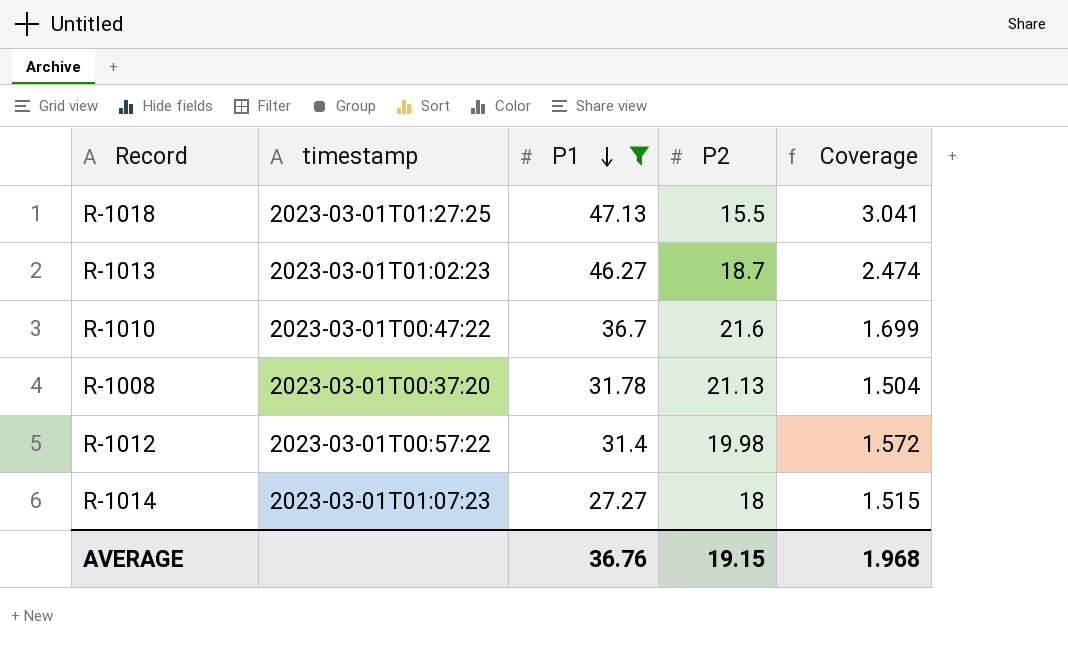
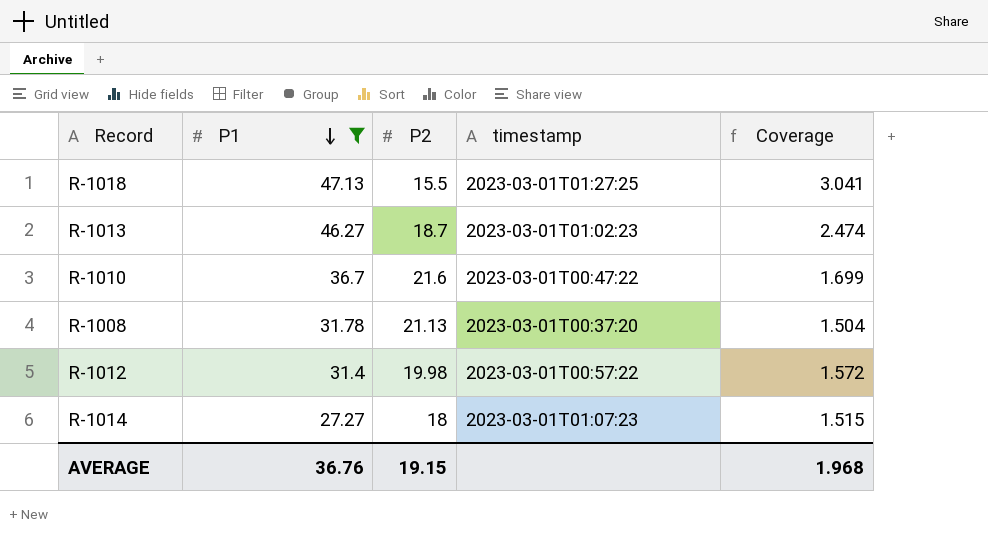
column timestamp | position: 2 -> 4

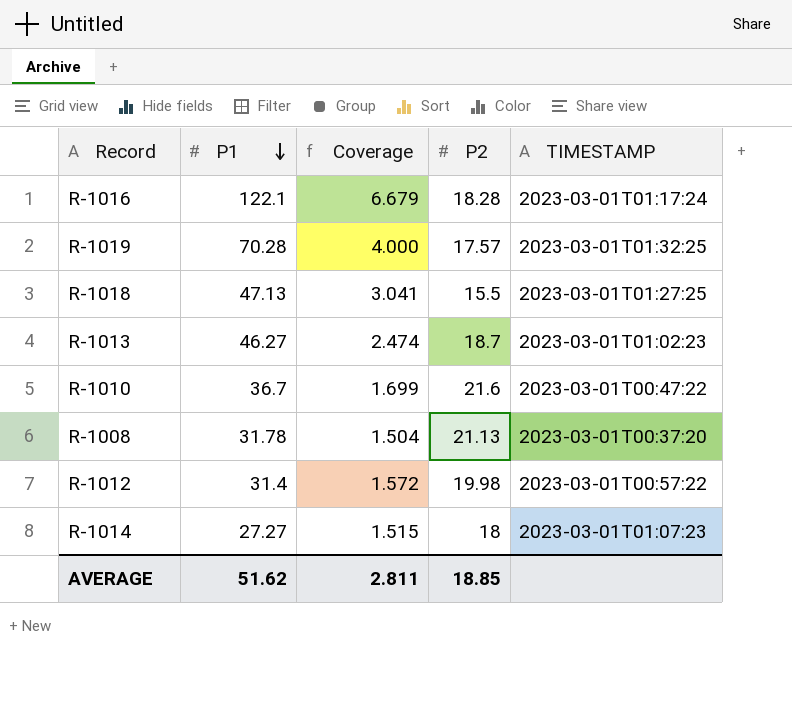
filter: P1 <= 47.13 -> none
column Coverage | position: 5 -> 3
column name: timestamp -> TIMESTAMP
AVERAGE | P1: 36.76 -> 51.62
AVERAGE | Coverage: 1.968 -> 2.811
AVERAGE | P2: 19.15 -> 18.85

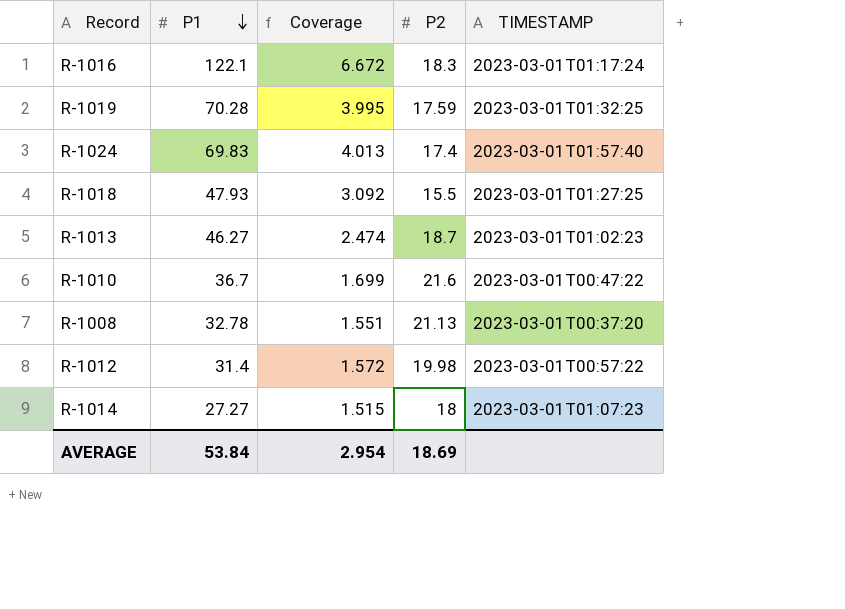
R-1016 | Coverage: 6.679 -> 6.672
R-1016 | P2: 18.28 -> 18.3
R-1019 | Coverage: 4.000 -> 3.995
R-1019 | P2: 17.57 -> 17.59
row R-1024: none -> 69.83 | 4.013 | 17.4 | 2023-03-01T01:57:40
R-1018 | P1: 47.13 -> 47.93
R-1018 | Coverage: 3.041 -> 3.092
R-1008 | P1: 31.78 -> 32.78
R-1008 | Coverage: 1.504 -> 1.551
AVERAGE | P1: 51.62 -> 53.84
AVERAGE | Coverage: 2.811 -> 2.954
AVERAGE | P2: 18.85 -> 18.69

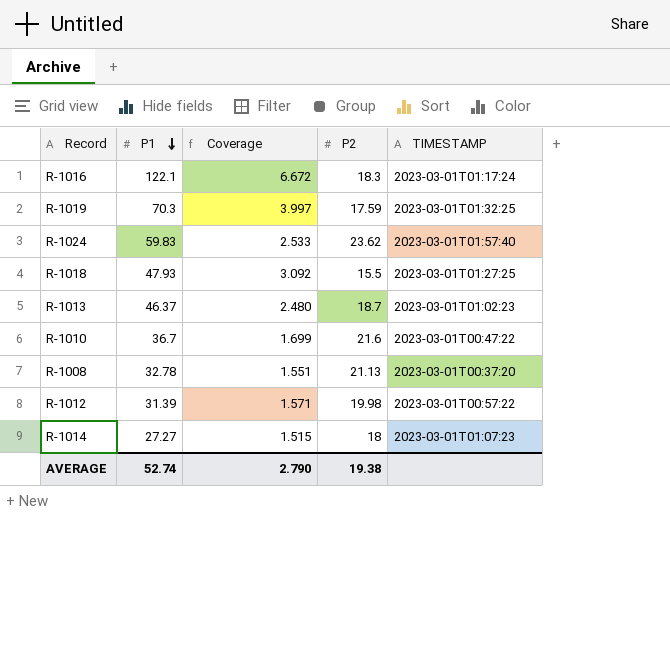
R-1019 | P1: 70.28 -> 70.3
R-1019 | Coverage: 3.995 -> 3.997
R-1024 | P1: 69.83 -> 59.83
R-1024 | Coverage: 4.013 -> 2.533
R-1024 | P2: 17.4 -> 23.62
R-1013 | P1: 46.27 -> 46.37
R-1013 | Coverage: 2.474 -> 2.480
R-1012 | P1: 31.4 -> 31.39
R-1012 | Coverage: 1.572 -> 1.571
AVERAGE | P1: 53.84 -> 52.74
AVERAGE | Coverage: 2.954 -> 2.790
AVERAGE | P2: 18.69 -> 19.38

